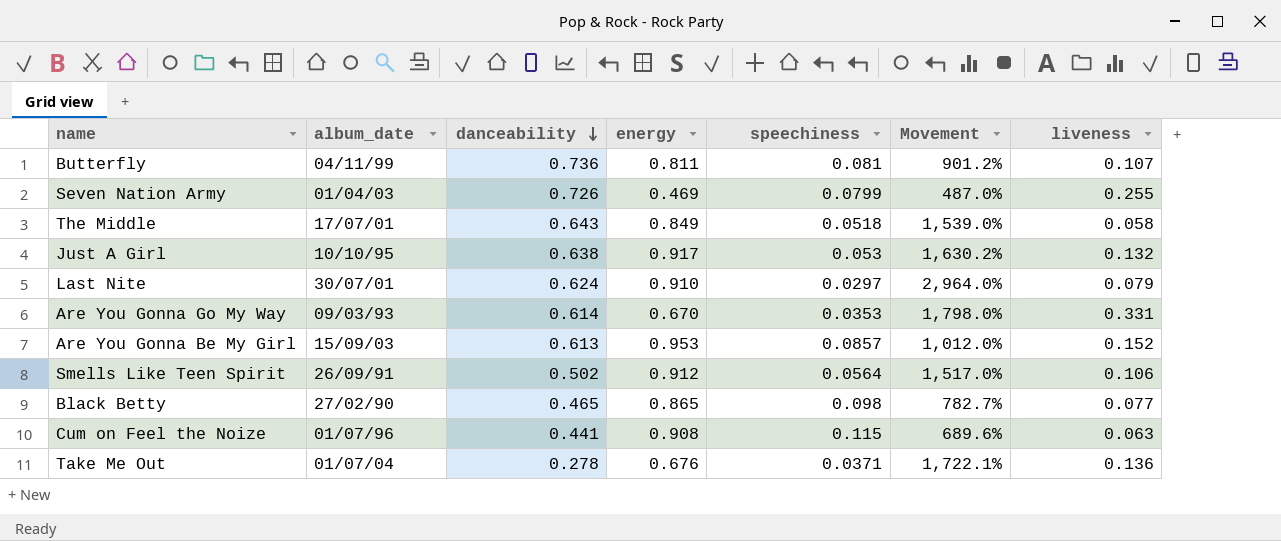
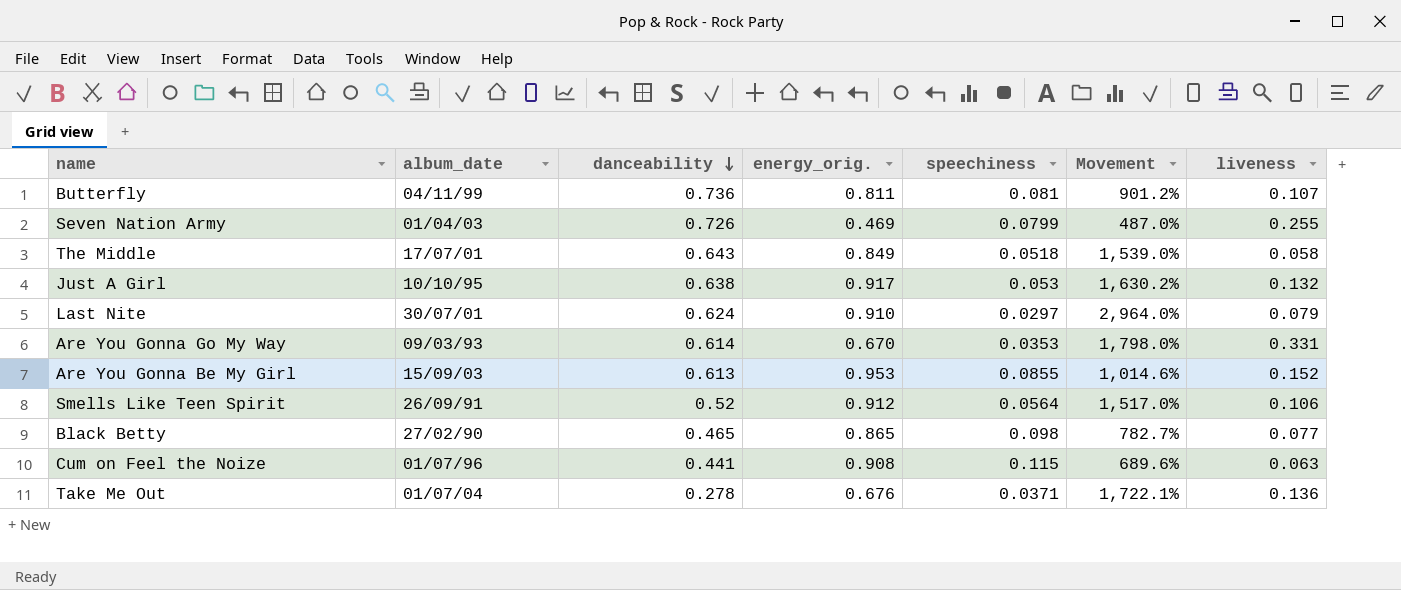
column name: energy -> energy_orig.
Are You Gonna Be My Girl | speechiness: 0.0857 -> 0.0855
Are You Gonna Be My Girl | Movement: 1,012.0% -> 1,014.6%
Smells Like Teen Spirit | danceability: 0.502 -> 0.52

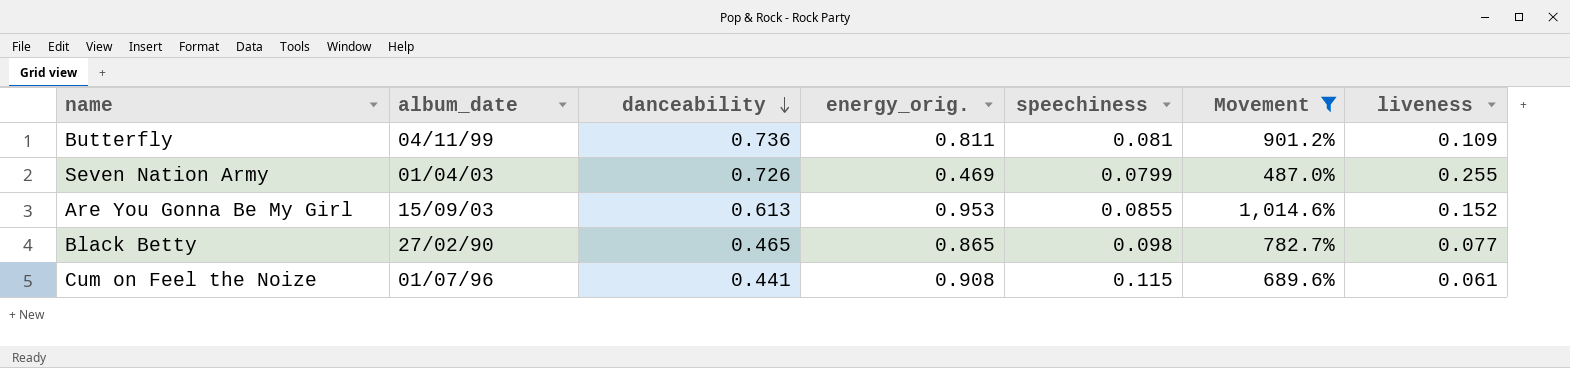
filter: none -> Movement <= 1,014.6%
Butterfly | liveness: 0.107 -> 0.109
Cum on Feel the Noize | liveness: 0.063 -> 0.061

